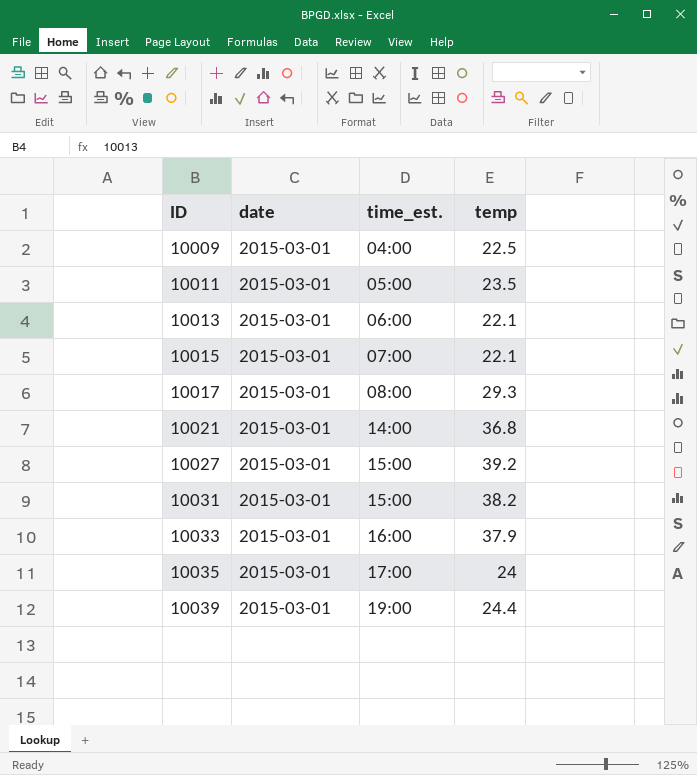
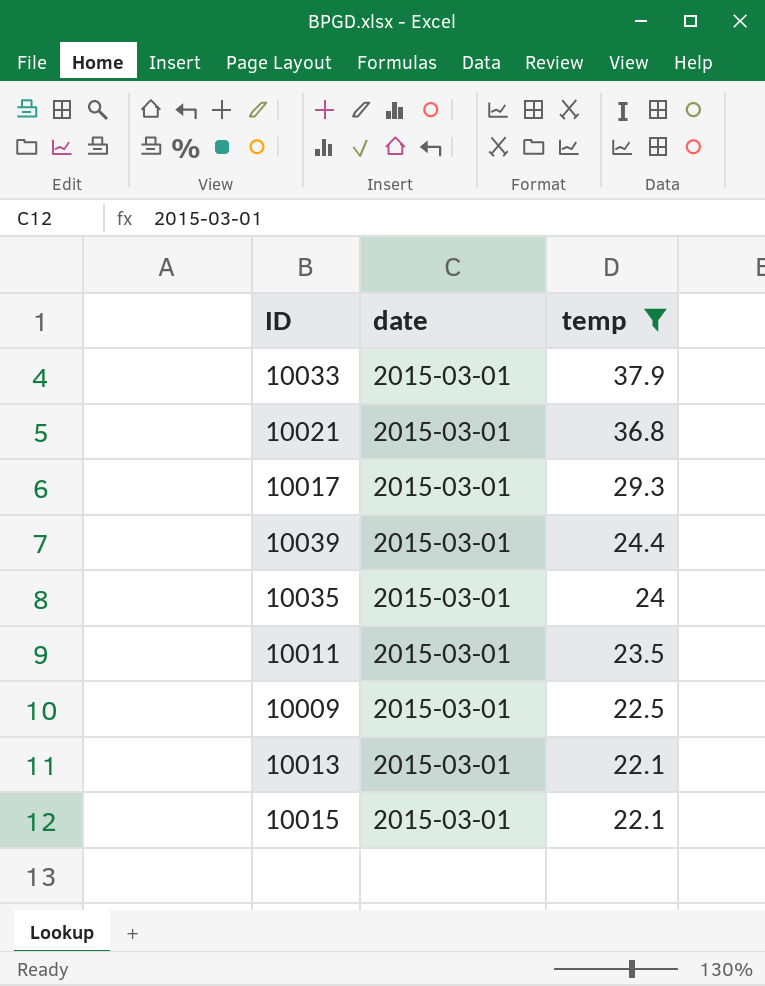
filter: none -> temp <= 37.9
row order: ID ascending -> temp descending
column time_est. | position: 3 -> none

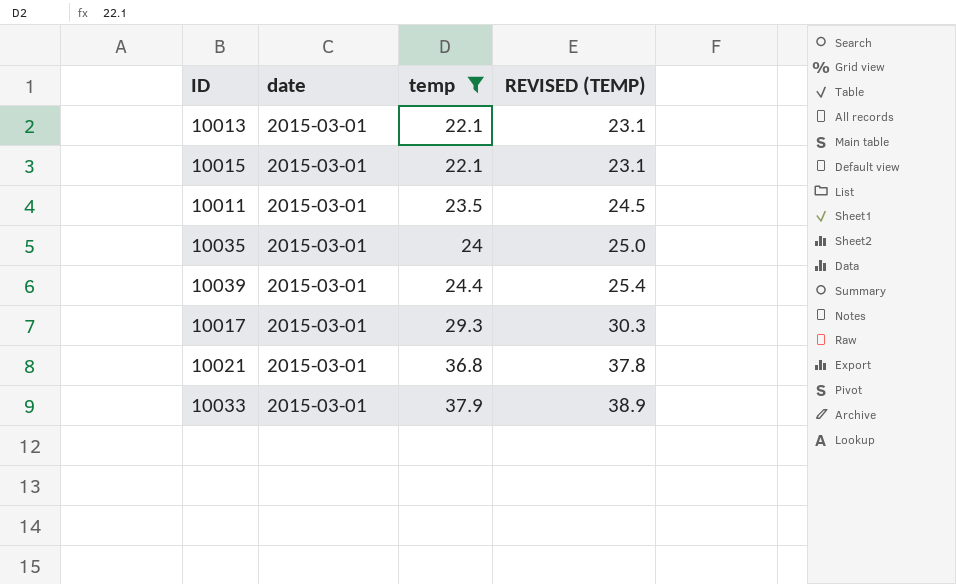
row order: temp descending -> temp ascending
column REVISED (TEMP) | formula: none -> [temp] + 1
row 10009: 2015-03-01 | 22.5 -> none

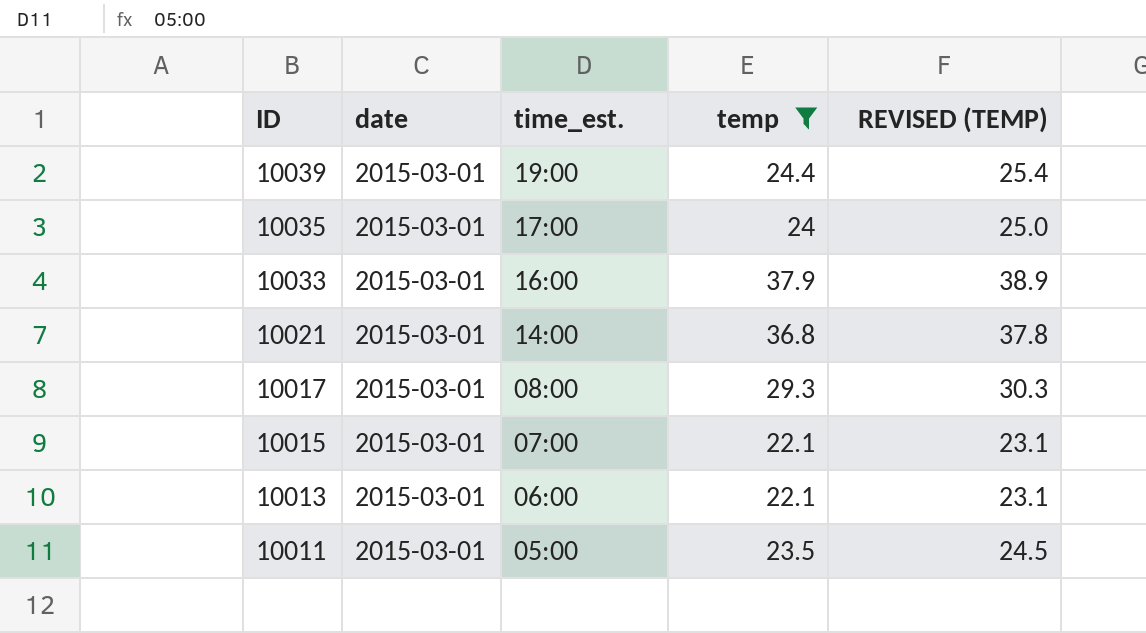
row order: temp ascending -> ID descending
column time_est. | position: none -> 3

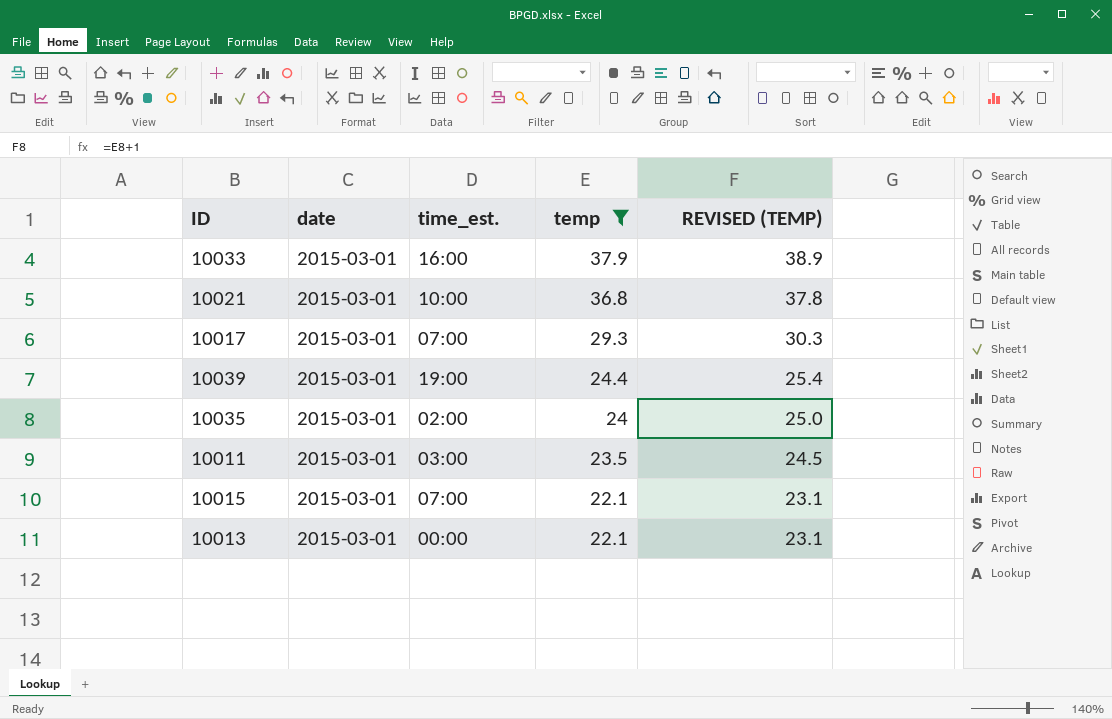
row order: ID descending -> temp descending
10021 | time_est.: 14:00 -> 10:00
10017 | time_est.: 08:00 -> 07:00
10035 | time_est.: 17:00 -> 02:00
10011 | time_est.: 05:00 -> 03:00
10013 | time_est.: 06:00 -> 00:00

